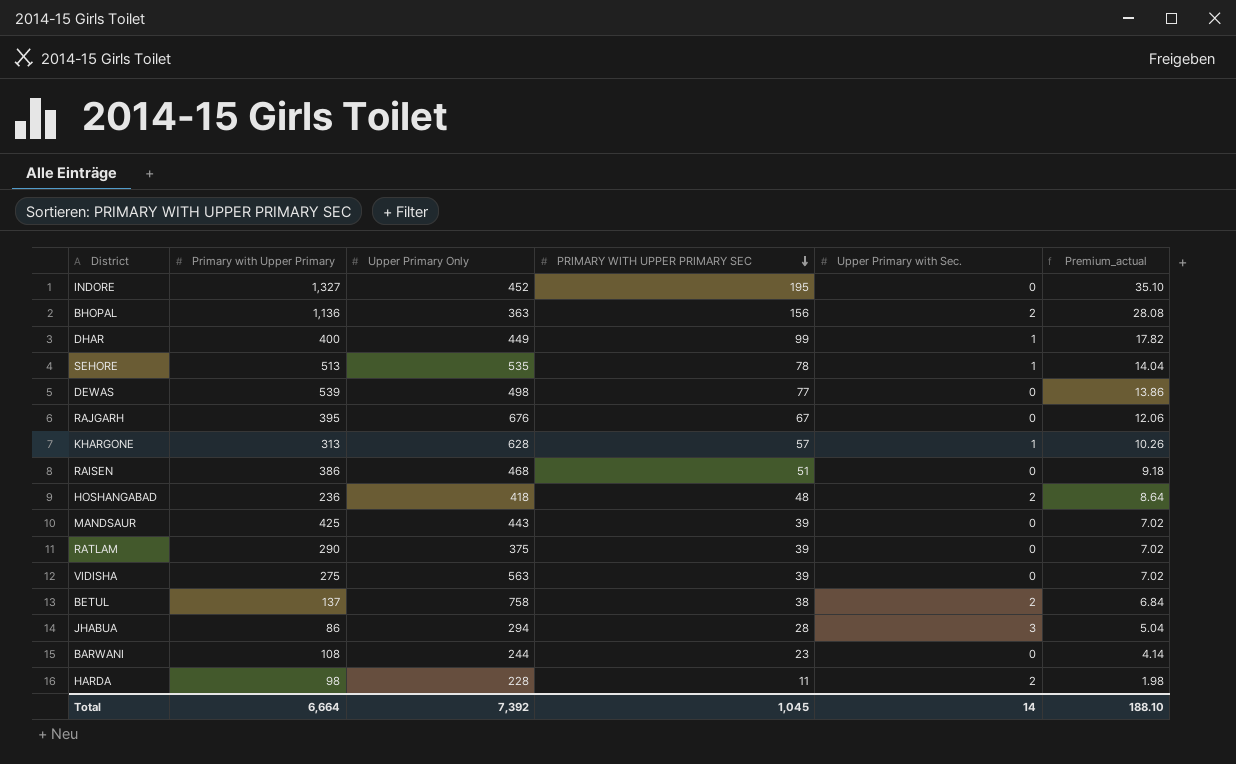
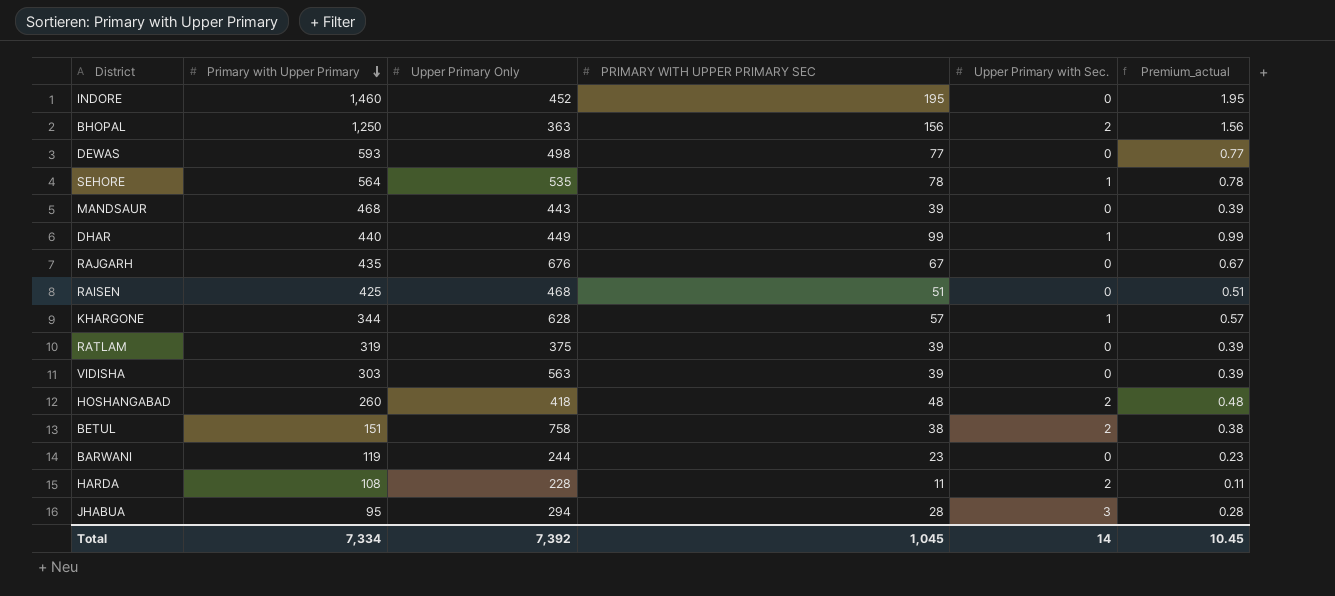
row order: PRIMARY WITH UPPER PRIMARY SEC descending -> Primary with Upper Primary descending
column Premium_actual | formula: [PRIMARY WITH UPPER PRIMARY SEC] * 0.18 -> [PRIMARY WITH UPPER PRIMARY SEC] * 0.01
INDORE | Primary with Upper Primary: 1,327 -> 1,460
BHOPAL | Primary with Upper Primary: 1,136 -> 1,250
DEWAS | Primary with Upper Primary: 539 -> 593
SEHORE | Primary with Upper Primary: 513 -> 564
MANDSAUR | Primary with Upper Primary: 425 -> 468
DHAR | Primary with Upper Primary: 400 -> 440
RAJGARH | Primary with Upper Primary: 395 -> 435
RAISEN | Primary with Upper Primary: 386 -> 425
KHARGONE | Primary with Upper Primary: 313 -> 344
RATLAM | Primary with Upper Primary: 290 -> 319
VIDISHA | Primary with Upper Primary: 275 -> 303
HOSHANGABAD | Primary with Upper Primary: 236 -> 260
BETUL | Primary with Upper Primary: 137 -> 151
BARWANI | Primary with Upper Primary: 108 -> 119
HARDA | Primary with Upper Primary: 98 -> 108
JHABUA | Primary with Upper Primary: 86 -> 95
Total | Primary with Upper Primary: 6,664 -> 7,334
Total | Premium_actual: 188.10 -> 10.45

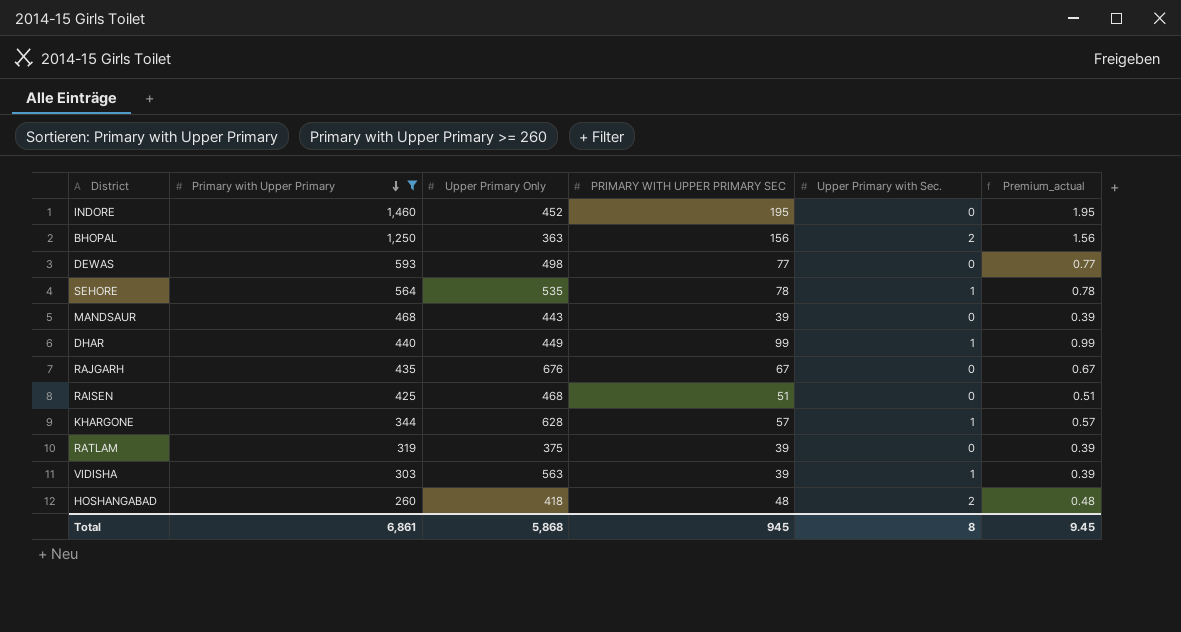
filter: none -> Primary with Upper Primary >= 260
VIDISHA | Upper Primary with Sec.: 0 -> 1
Total | Primary with Upper Primary: 7,334 -> 6,861
Total | Upper Primary Only: 7,392 -> 5,868
Total | PRIMARY WITH UPPER PRIMARY SEC: 1,045 -> 945
Total | Upper Primary with Sec.: 14 -> 8
Total | Premium_actual: 10.45 -> 9.45

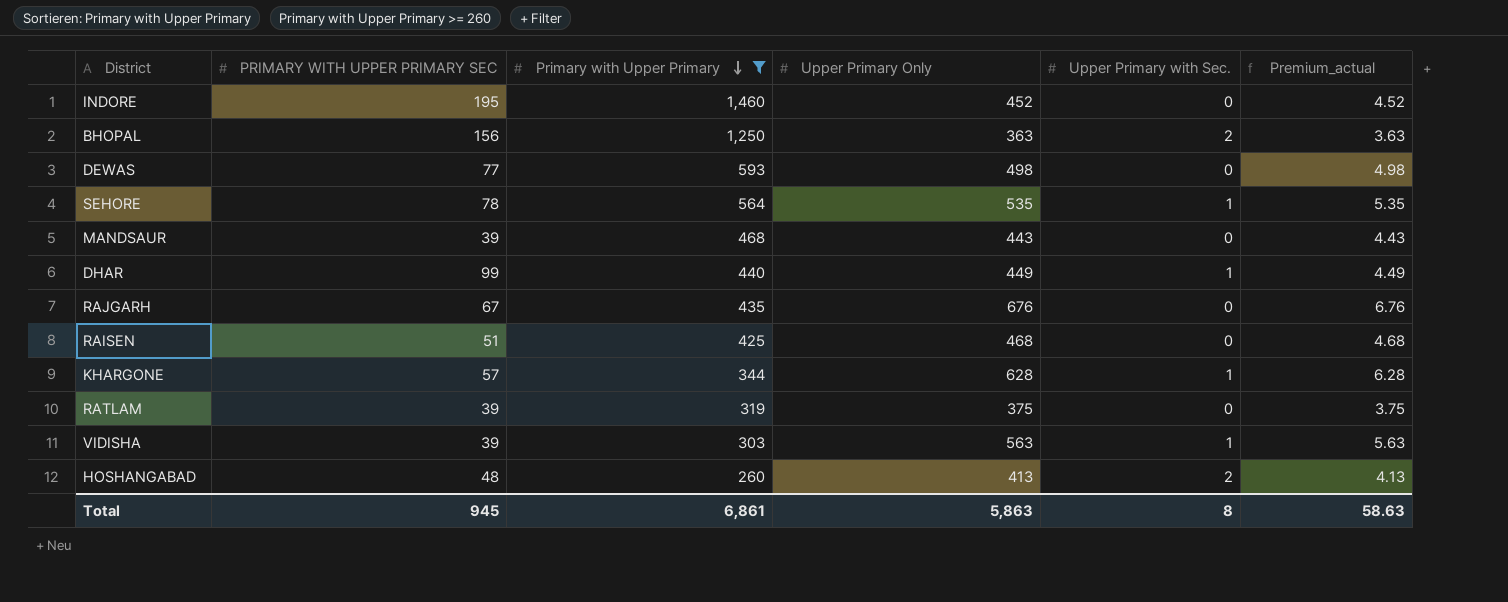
column PRIMARY WITH UPPER PRIMARY SEC | position: 4 -> 2
column Premium_actual | formula: [PRIMARY WITH UPPER PRIMARY SEC] * 0.01 -> [Upper Primary Only] * 0.01
HOSHANGABAD | Upper Primary Only: 418 -> 413
Total | Upper Primary Only: 5,868 -> 5,863
Total | Premium_actual: 9.45 -> 58.63

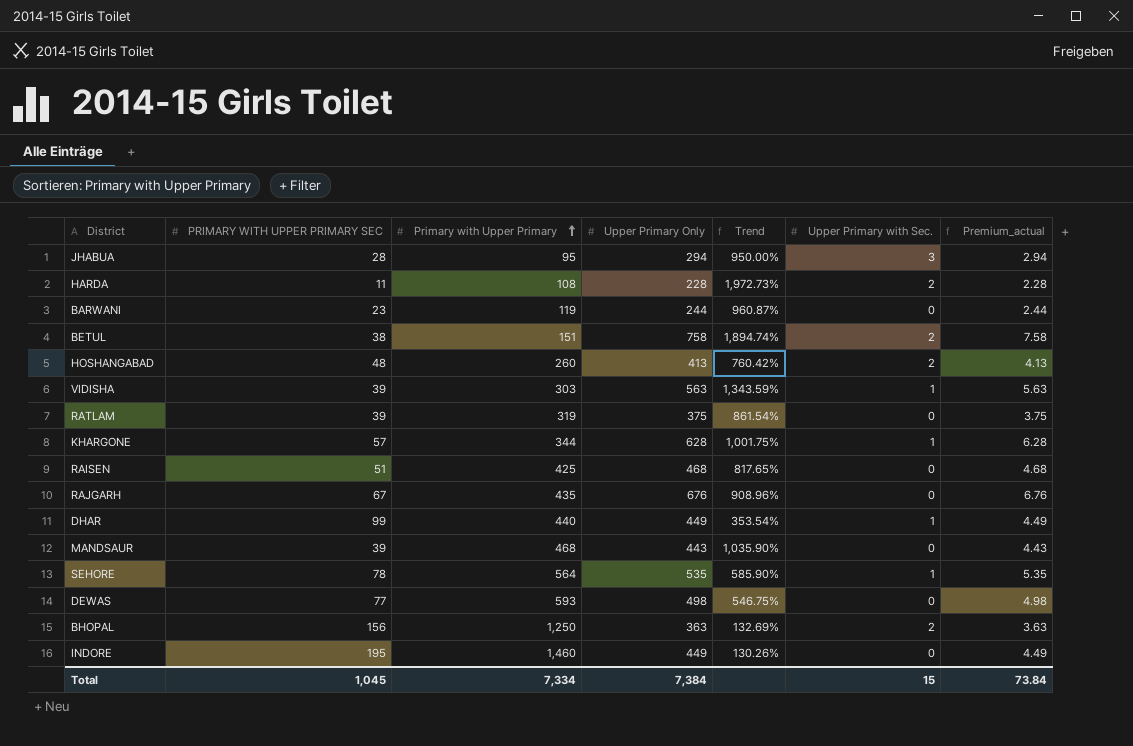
filter: Primary with Upper Primary >= 260 -> none
row order: Primary with Upper Primary descending -> Primary with Upper Primary ascending
column Trend | formula: none -> ([Upper Primary Only] - [PRIMARY WITH UPPER PRIMARY SEC]) / [PRIMARY WITH UPPER PRIMARY SEC]
INDORE | Upper Primary Only: 452 -> 449
INDORE | Premium_actual: 4.52 -> 4.49
Total | PRIMARY WITH UPPER PRIMARY SEC: 945 -> 1,045
Total | Primary with Upper Primary: 6,861 -> 7,334
Total | Upper Primary Only: 5,863 -> 7,384
Total | Upper Primary with Sec.: 8 -> 15
Total | Premium_actual: 58.63 -> 73.84

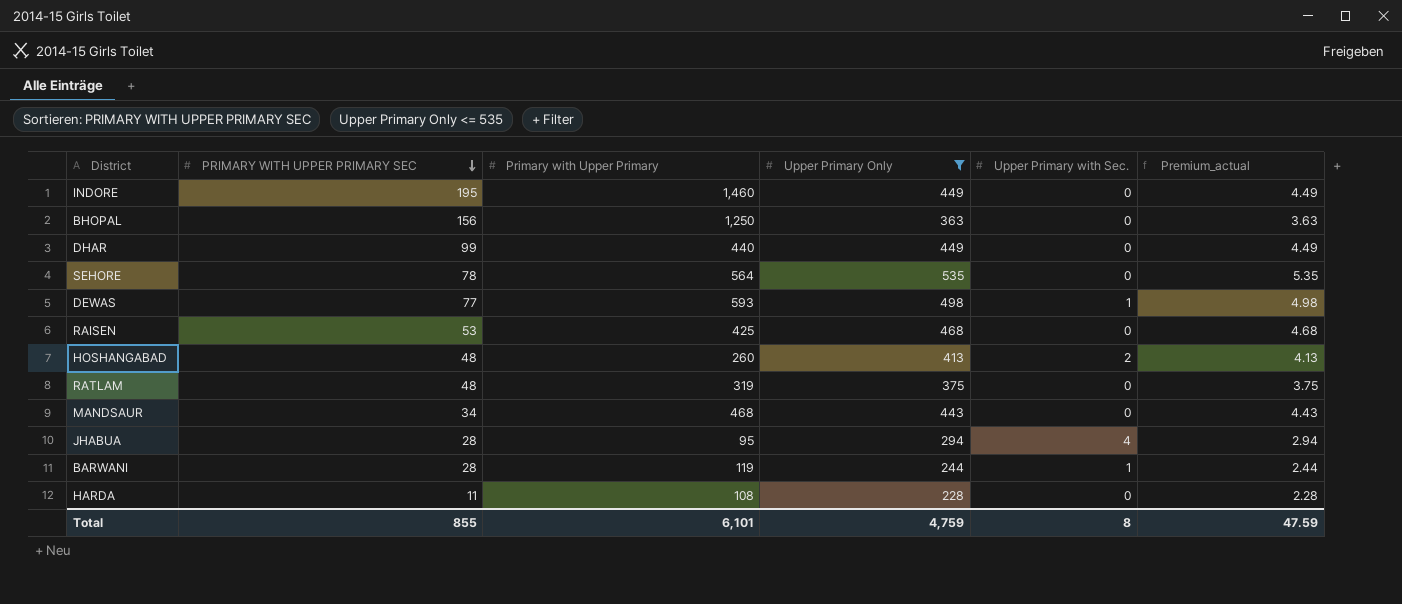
filter: none -> Upper Primary Only <= 535
row order: Primary with Upper Primary ascending -> PRIMARY WITH UPPER PRIMARY SEC descending
column Trend | formula: ([Upper Primary Only] - [PRIMARY WITH UPPER PRIMARY SEC]) / [PRIMARY WITH UPPER PRIMARY SEC] -> none
BHOPAL | Upper Primary with Sec.: 2 -> 0
DHAR | Upper Primary with Sec.: 1 -> 0
SEHORE | Upper Primary with Sec.: 1 -> 0
DEWAS | Upper Primary with Sec.: 0 -> 1
RAISEN | PRIMARY WITH UPPER PRIMARY SEC: 51 -> 53
RATLAM | PRIMARY WITH UPPER PRIMARY SEC: 39 -> 48
MANDSAUR | PRIMARY WITH UPPER PRIMARY SEC: 39 -> 34
JHABUA | Upper Primary with Sec.: 3 -> 4
BARWANI | PRIMARY WITH UPPER PRIMARY SEC: 23 -> 28
BARWANI | Upper Primary with Sec.: 0 -> 1
HARDA | Upper Primary with Sec.: 2 -> 0
Total | PRIMARY WITH UPPER PRIMARY SEC: 1,045 -> 855
Total | Primary with Upper Primary: 7,334 -> 6,101
Total | Upper Primary Only: 7,384 -> 4,759
Total | Upper Primary with Sec.: 15 -> 8
Total | Premium_actual: 73.84 -> 47.59

